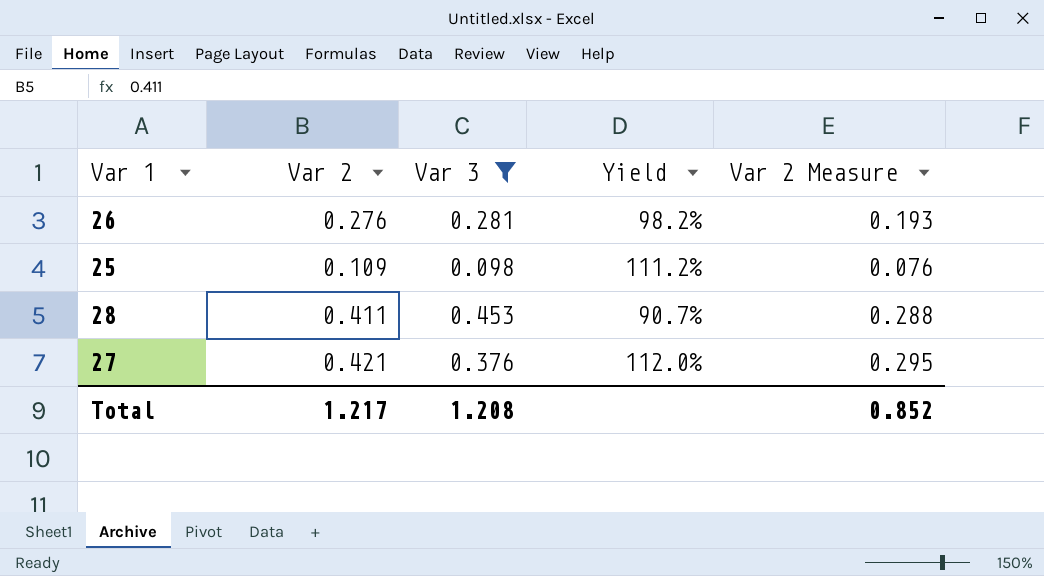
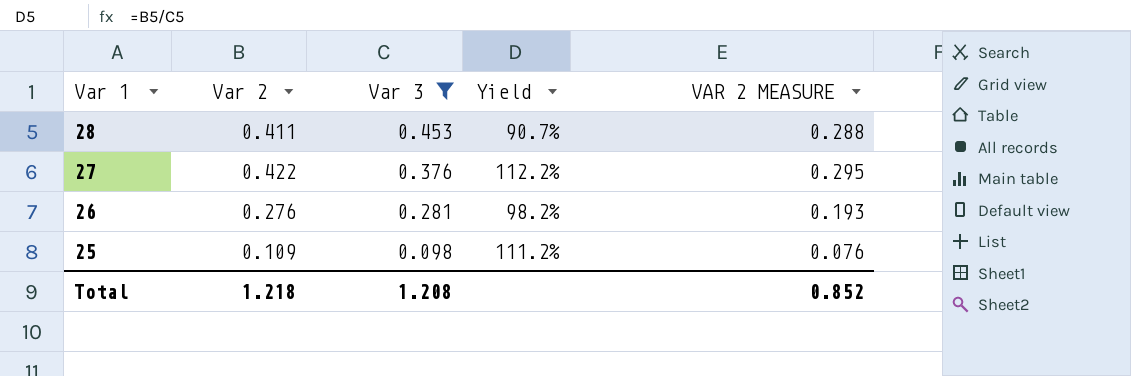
row order: none -> Var 1 descending
column name: Var 2 Measure -> VAR 2 MEASURE
27 | Var 2: 0.421 -> 0.422
27 | Yield: 112.0% -> 112.2%
Total | Var 2: 1.217 -> 1.218

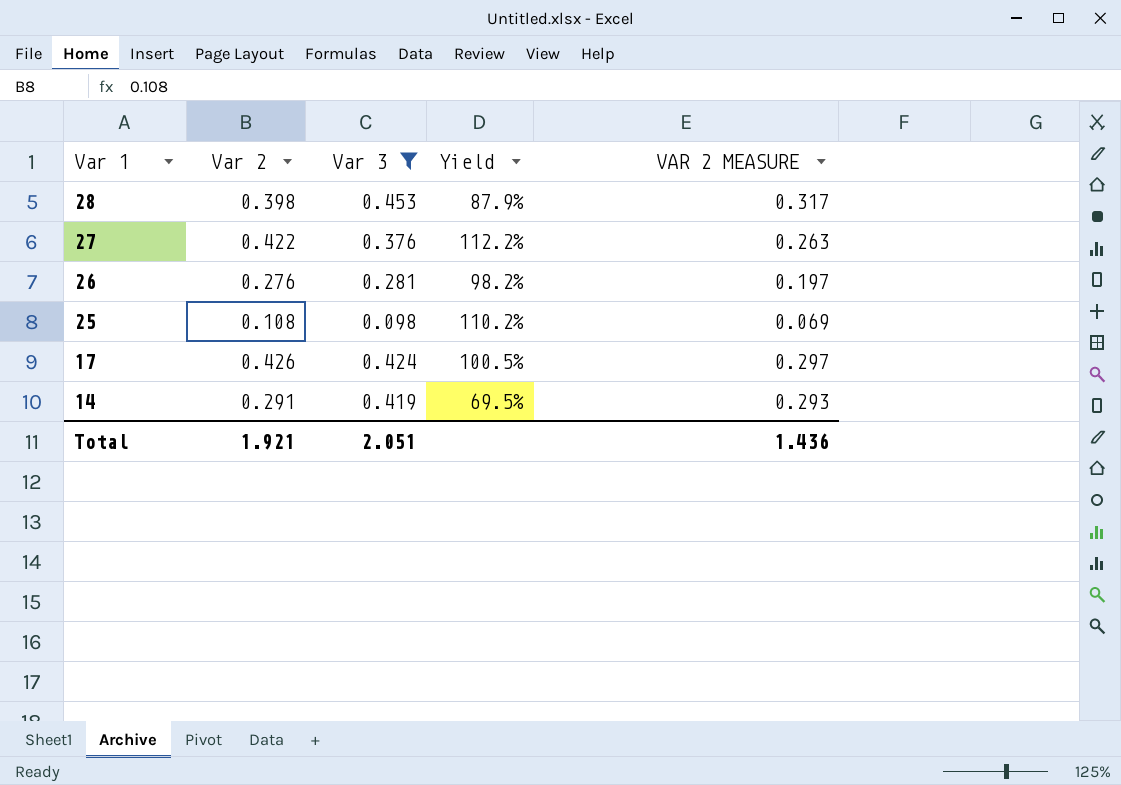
column VAR 2 MEASURE | formula: [Var 2] * 0.7 -> [Var 3] * 0.7
28 | Var 2: 0.411 -> 0.398
28 | Yield: 90.7% -> 87.9%
25 | Var 2: 0.109 -> 0.108
25 | Yield: 111.2% -> 110.2%
row 17: none -> 0.426 | 0.424 | 100.5% | 0.297
row 14: none -> 0.291 | 0.419 | 69.5% | 0.293
Total | Var 2: 1.218 -> 1.921
Total | Var 3: 1.208 -> 2.051
Total | VAR 2 MEASURE: 0.852 -> 1.436

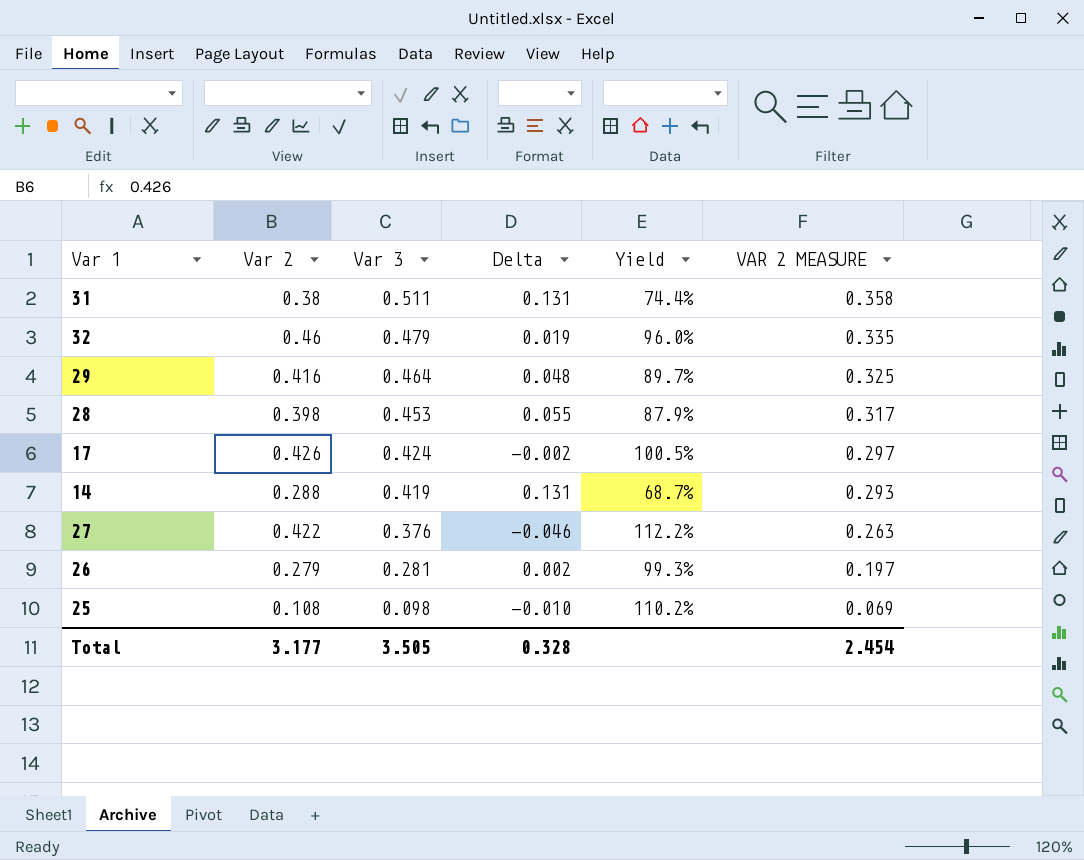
filter: Var 3 <= 0.453 -> none
row order: Var 1 descending -> Var 3 descending
column Delta | formula: none -> [Var 3] - [Var 2]
14 | Var 2: 0.291 -> 0.288
14 | Yield: 69.5% -> 68.7%
26 | Var 2: 0.276 -> 0.279
26 | Yield: 98.2% -> 99.3%
Total | Var 2: 1.921 -> 3.177
Total | Var 3: 2.051 -> 3.505
Total | VAR 2 MEASURE: 1.436 -> 2.454

